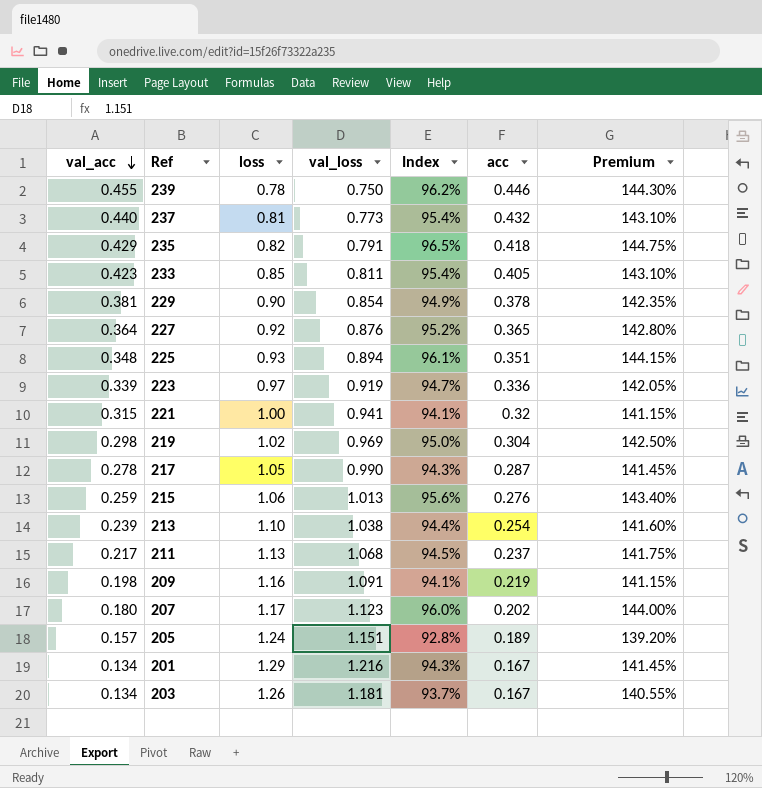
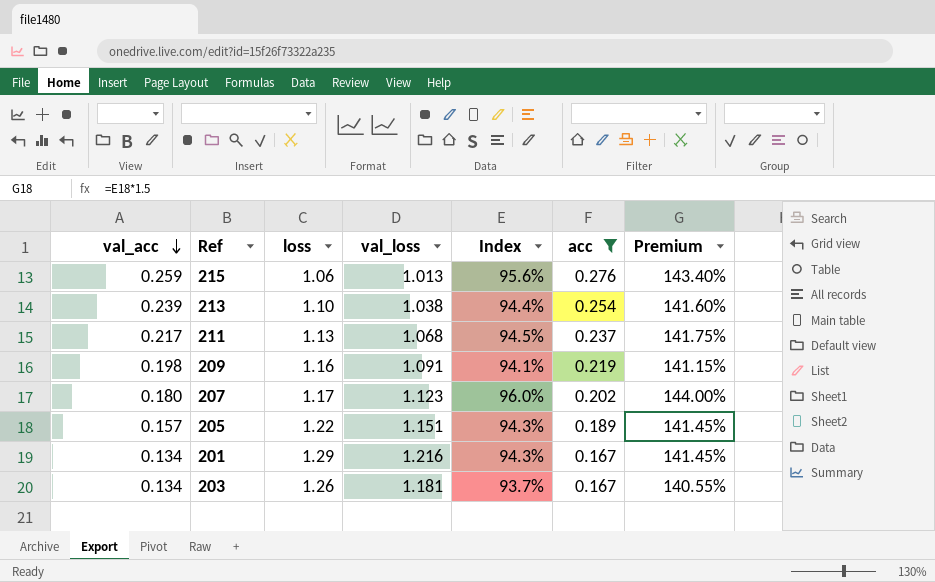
filter: none -> acc <= 0.276
205 | loss: 1.24 -> 1.22
205 | Index: 92.8% -> 94.3%
205 | Premium: 139.20% -> 141.45%

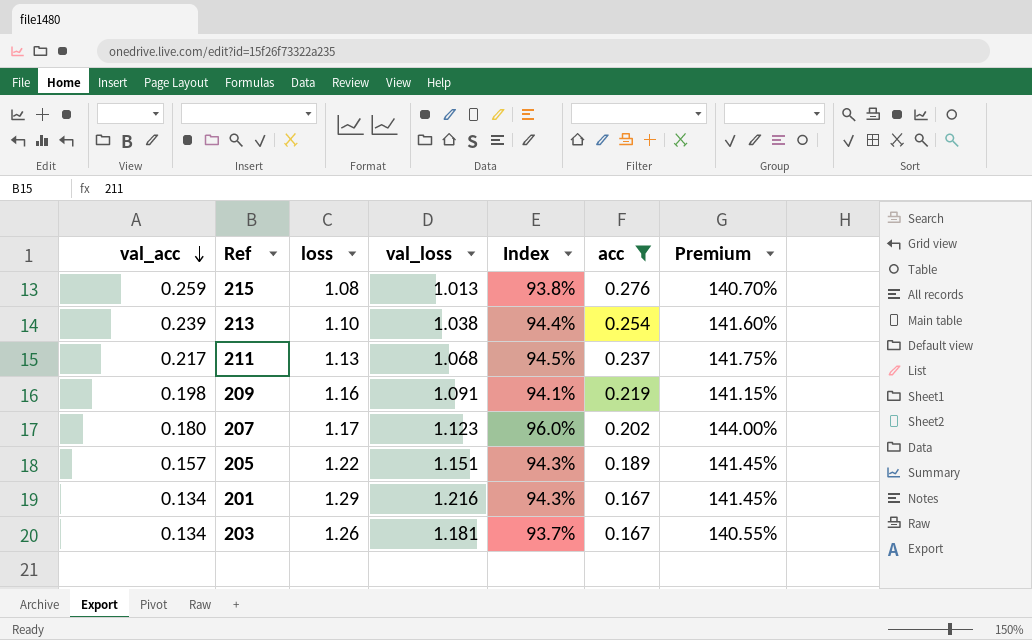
215 | loss: 1.06 -> 1.08
215 | Index: 95.6% -> 93.8%
215 | Premium: 143.40% -> 140.70%

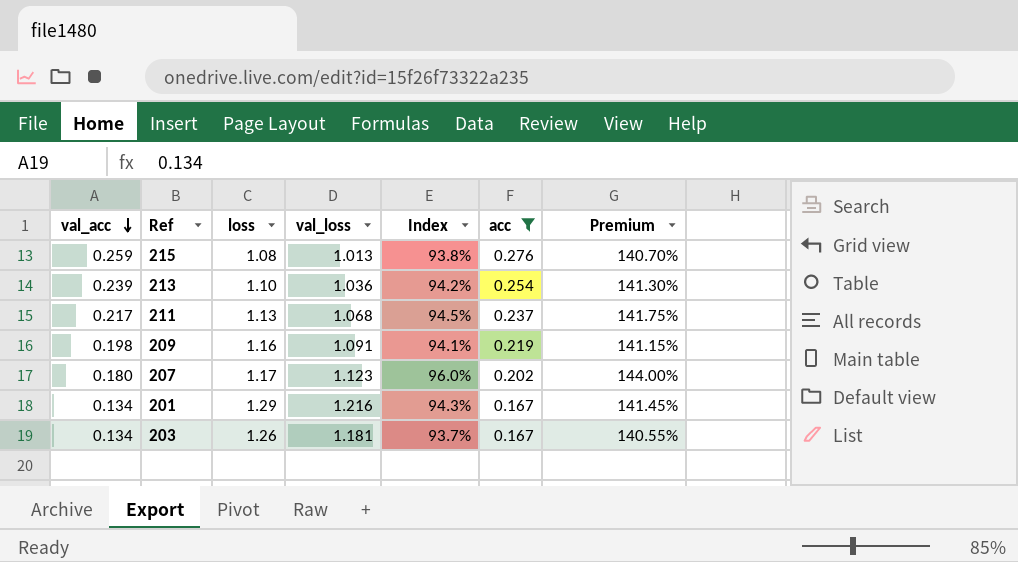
row 205: 0.157 | 1.22 | 1.151 | 94.3% | 0.189 | 141.45% -> none
213 | val_loss: 1.038 -> 1.036
213 | Index: 94.4% -> 94.2%
213 | Premium: 141.60% -> 141.30%

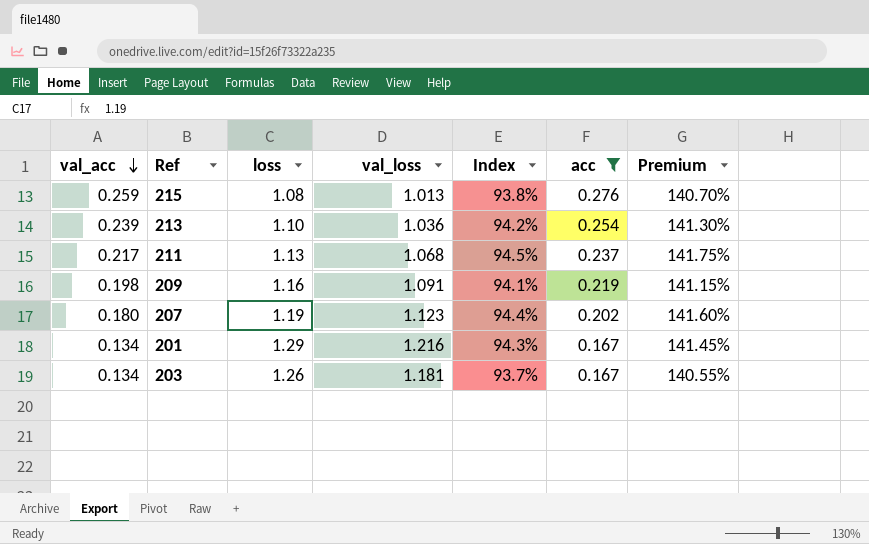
207 | loss: 1.17 -> 1.19
207 | Index: 96.0% -> 94.4%
207 | Premium: 144.00% -> 141.60%

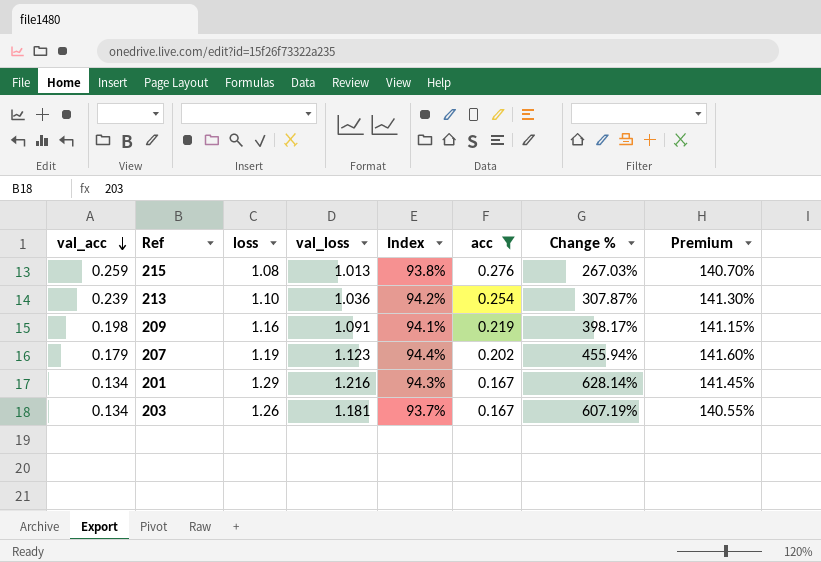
column Change % | formula: none -> ([val_loss] - [acc]) / [acc]
row 211: 0.217 | 1.13 | 1.068 | 94.5% | 0.237 | 141.75% -> none
207 | val_acc: 0.180 -> 0.179

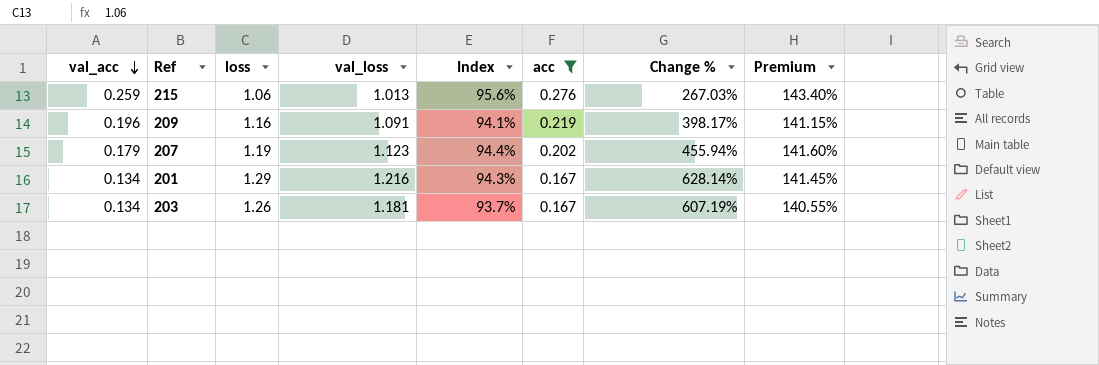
row 213: 0.239 | 1.10 | 1.036 | 94.2% | 0.254 | 307.87% | 141.30% -> none
215 | loss: 1.08 -> 1.06
215 | Index: 93.8% -> 95.6%
215 | Premium: 140.70% -> 143.40%
209 | val_acc: 0.198 -> 0.196

